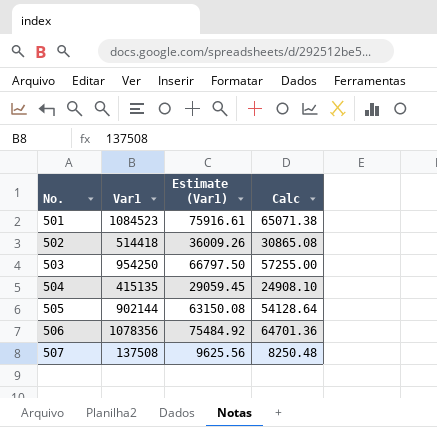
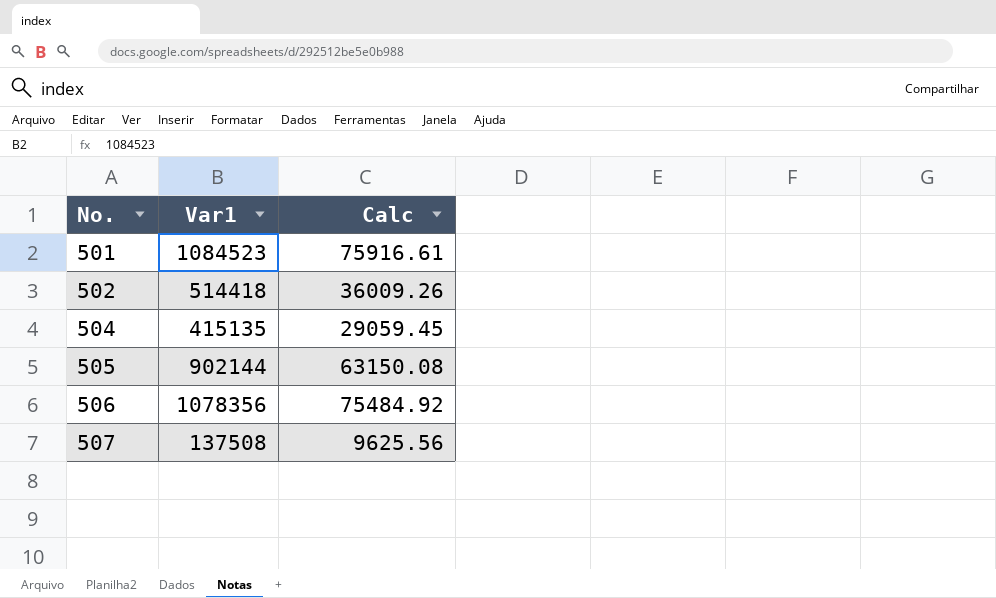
column Estimate (Var1) | formula: [Var1] * 0.07 -> none
column Calc | formula: [Var1] * 0.06 -> [Var1] * 0.07
row 503: 954250 | 66797.50 | 57255.00 -> none

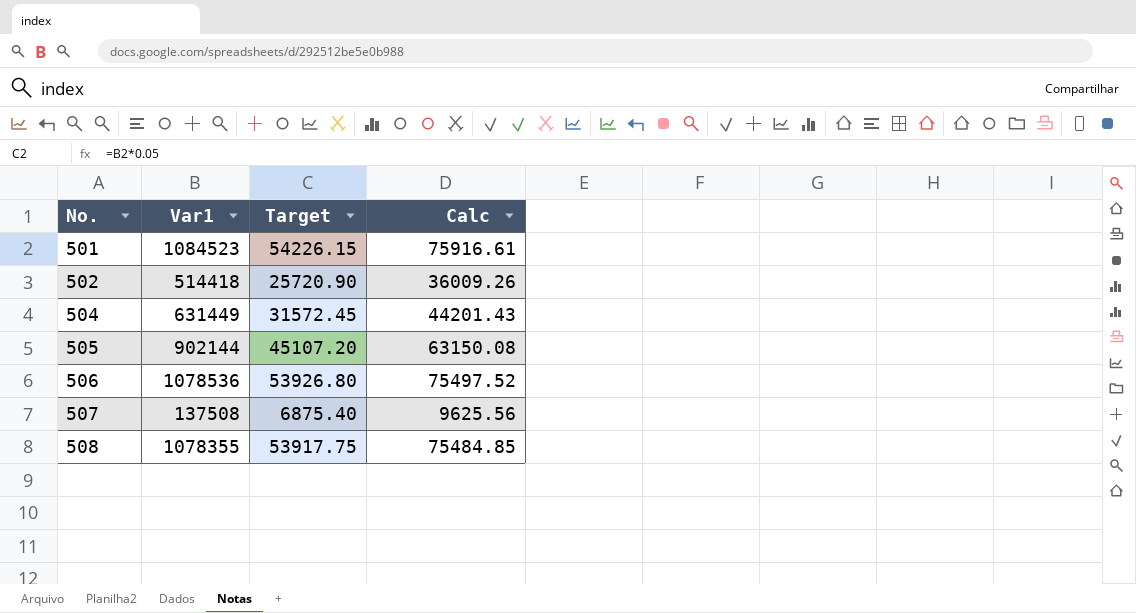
column Target | formula: none -> [Var1] * 0.05
504 | Var1: 415135 -> 631449
504 | Calc: 29059.45 -> 44201.43
506 | Var1: 1078356 -> 1078536
506 | Calc: 75484.92 -> 75497.52
row 508: none -> 1078355 | 53917.75 | 75484.85

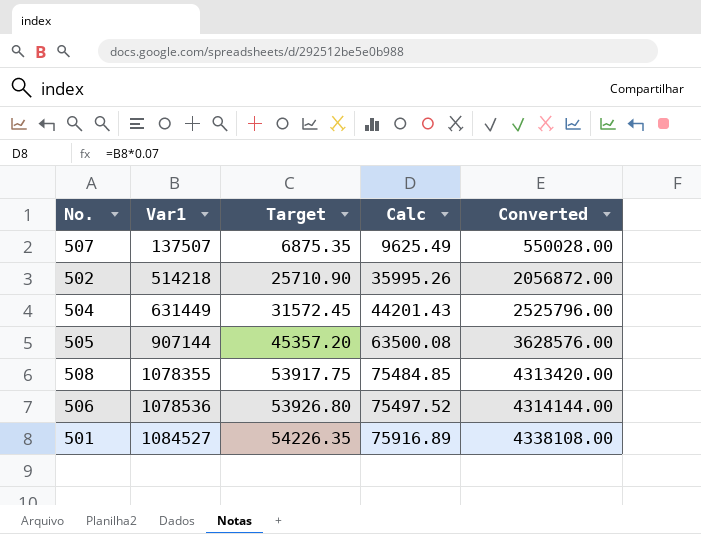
row order: No. ascending -> Var1 ascending
column Converted | formula: none -> [Var1] * 4
507 | Var1: 137508 -> 137507
507 | Target: 6875.40 -> 6875.35
507 | Calc: 9625.56 -> 9625.49
502 | Var1: 514418 -> 514218
502 | Target: 25720.90 -> 25710.90
502 | Calc: 36009.26 -> 35995.26
505 | Var1: 902144 -> 907144
505 | Target: 45107.20 -> 45357.20
505 | Calc: 63150.08 -> 63500.08
501 | Var1: 1084523 -> 1084527
501 | Target: 54226.15 -> 54226.35
501 | Calc: 75916.61 -> 75916.89

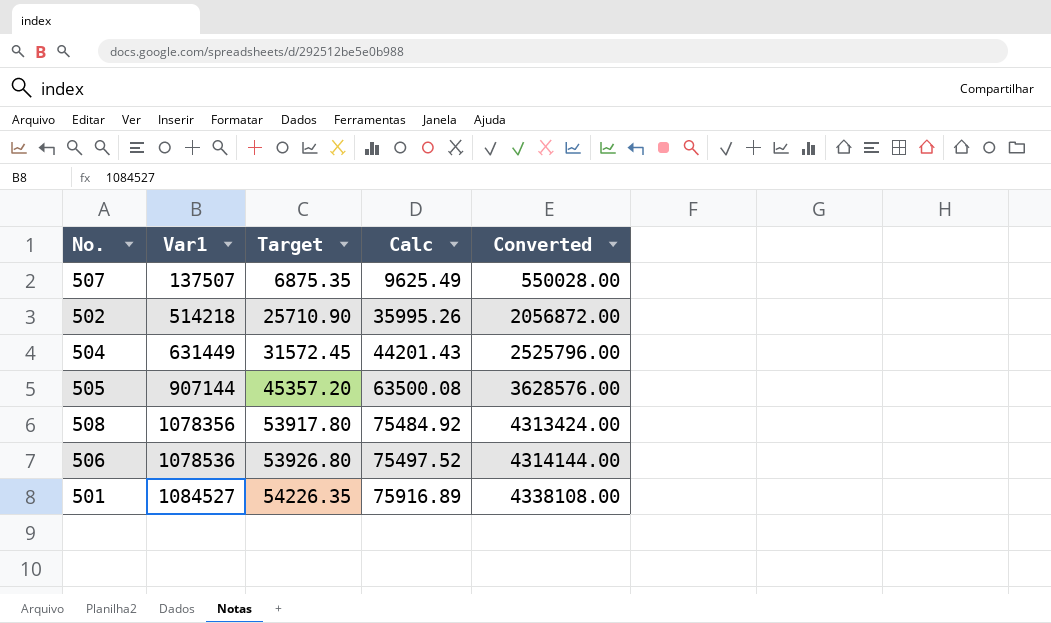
508 | Var1: 1078355 -> 1078356
508 | Target: 53917.75 -> 53917.80
508 | Calc: 75484.85 -> 75484.92
508 | Converted: 4313420.00 -> 4313424.00

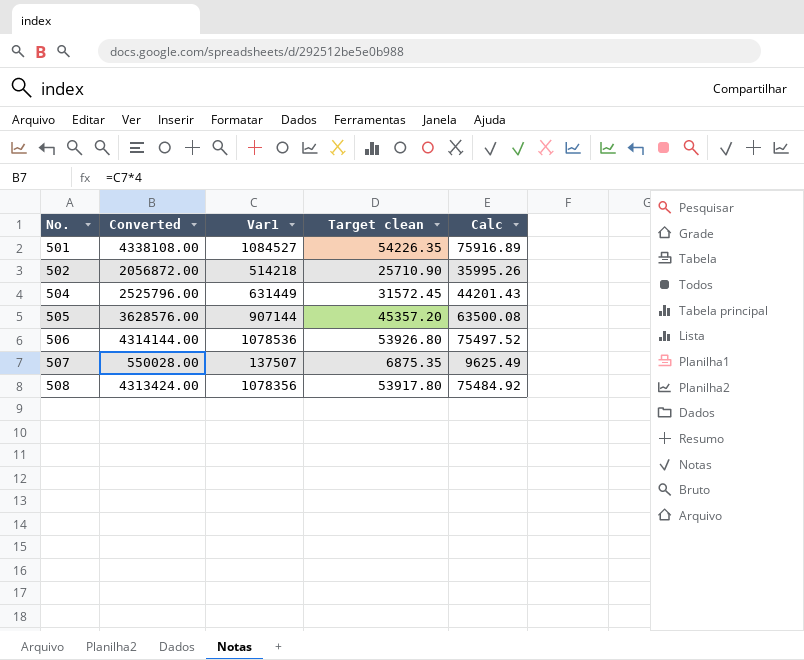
row order: Var1 ascending -> No. ascending
column Converted | position: 5 -> 2
column name: Target -> Target clean

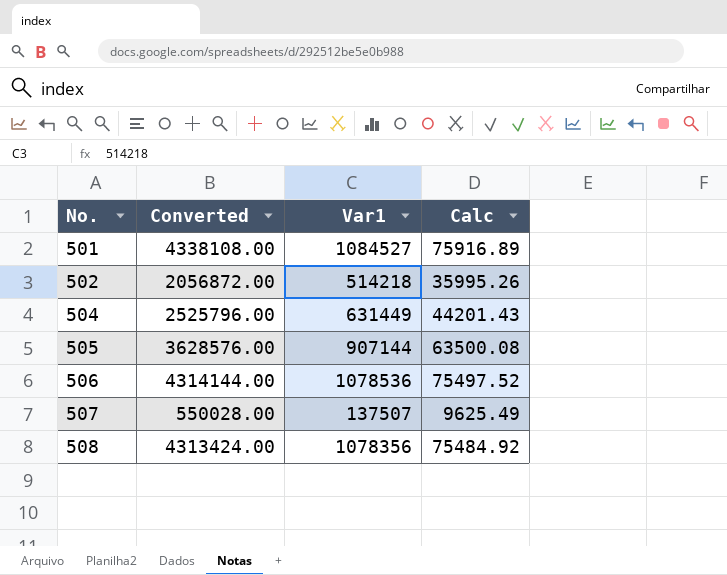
column Target clean | formula: [Var1] * 0.05 -> none

